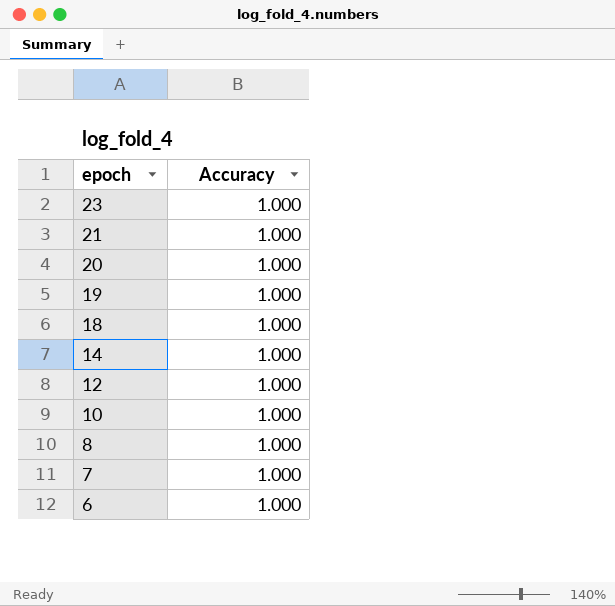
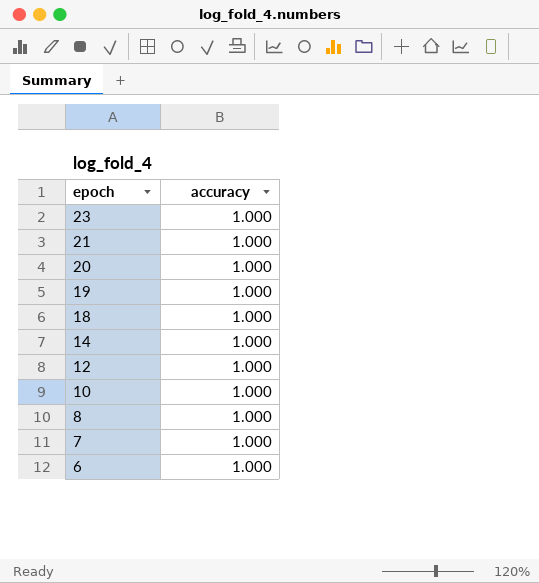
column name: Accuracy -> accuracy

